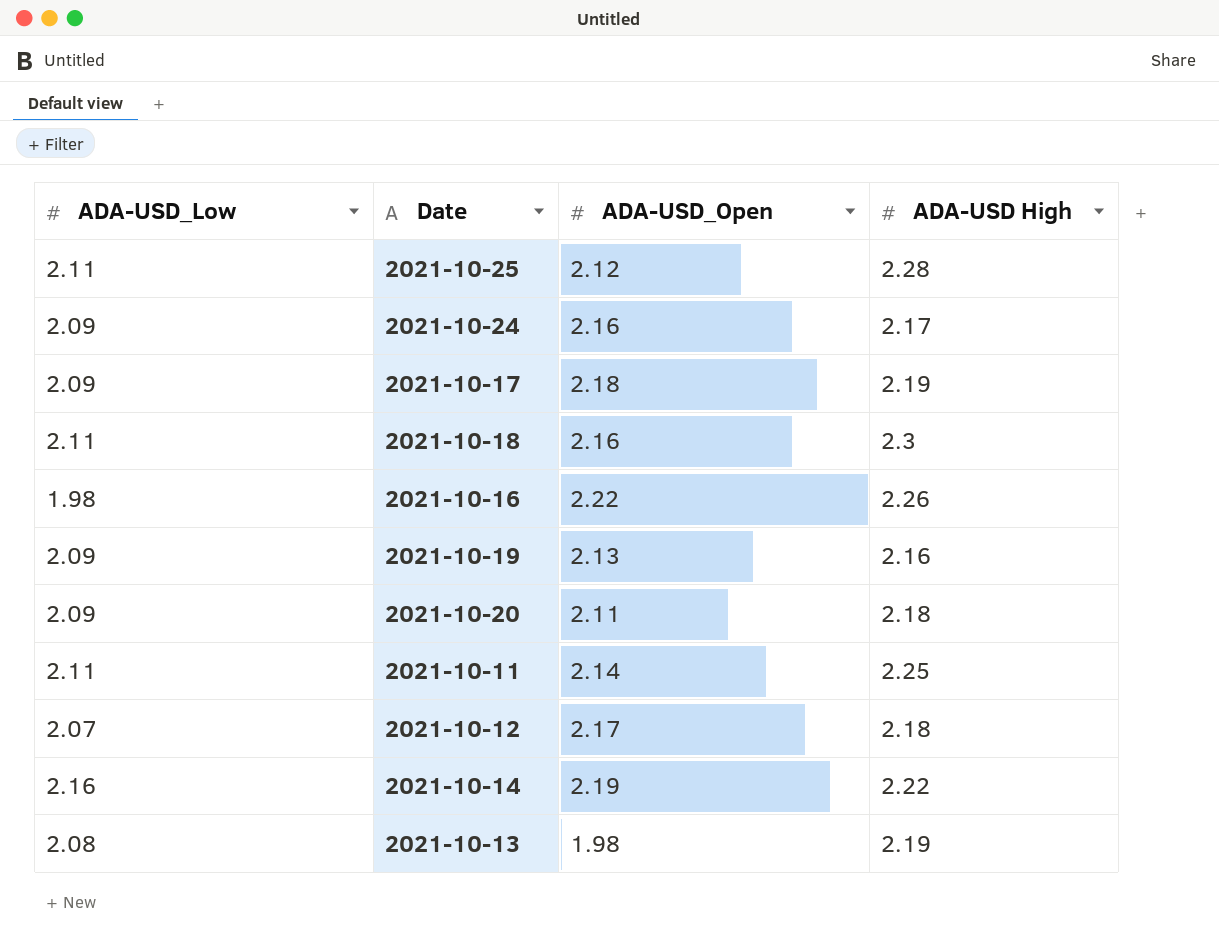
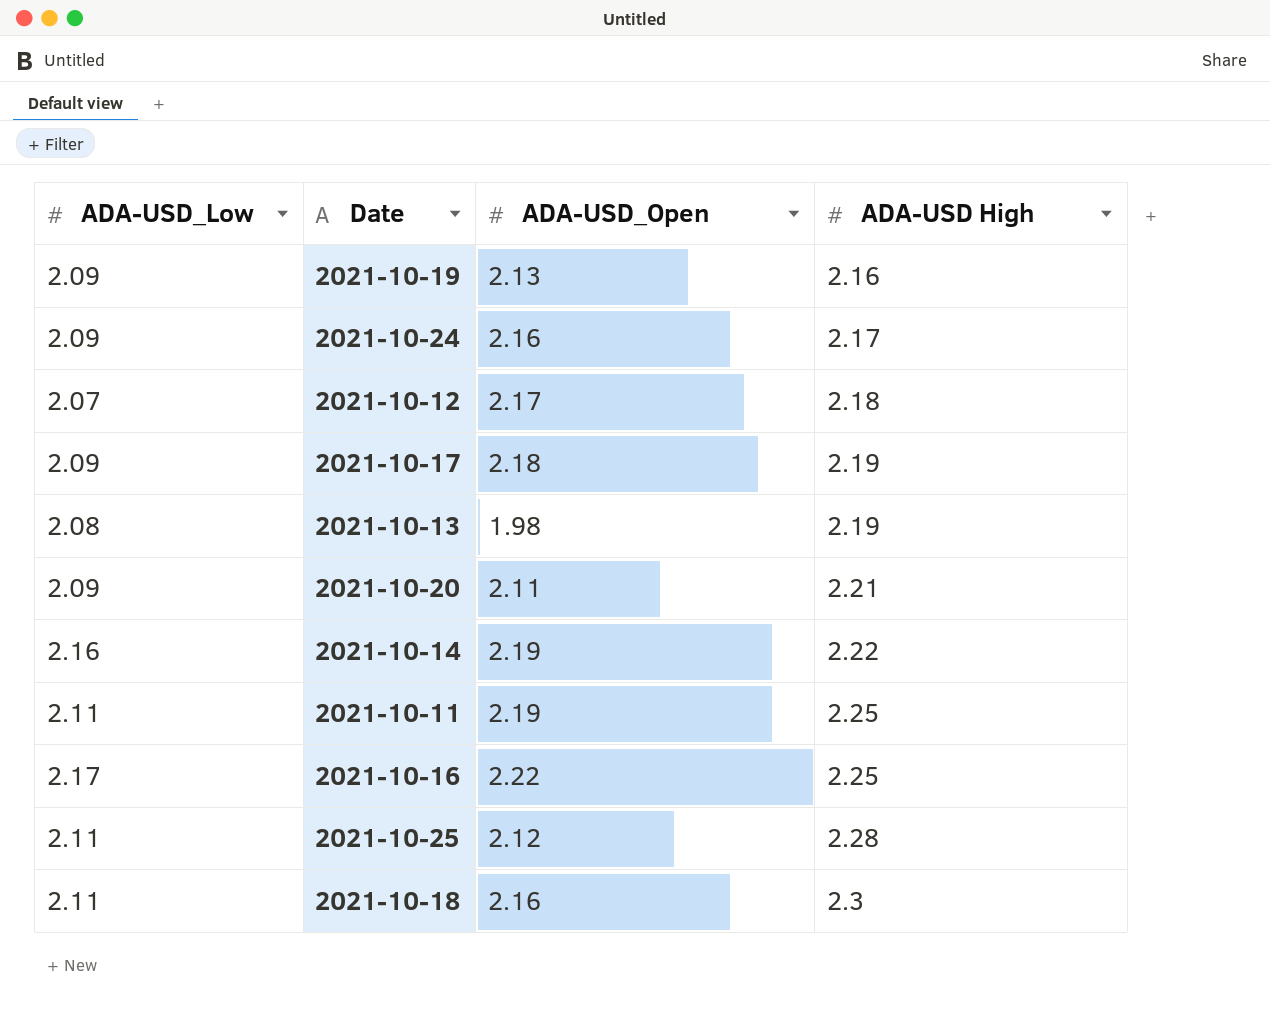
row order: none -> ADA-USD High ascending
2021-10-20 | ADA-USD High: 2.18 -> 2.21
2021-10-11 | ADA-USD_Open: 2.14 -> 2.19
2021-10-16 | ADA-USD_Low: 1.98 -> 2.17
2021-10-16 | ADA-USD High: 2.26 -> 2.25

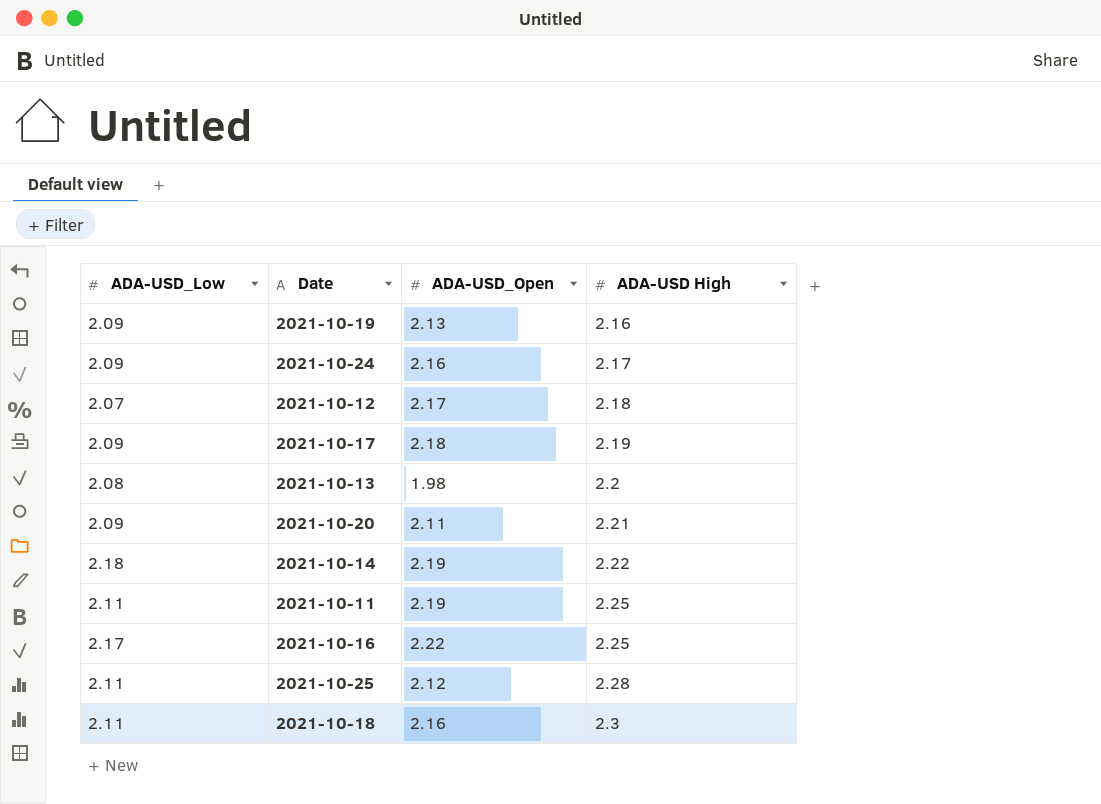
2021-10-13 | ADA-USD High: 2.19 -> 2.2
2021-10-14 | ADA-USD_Low: 2.16 -> 2.18

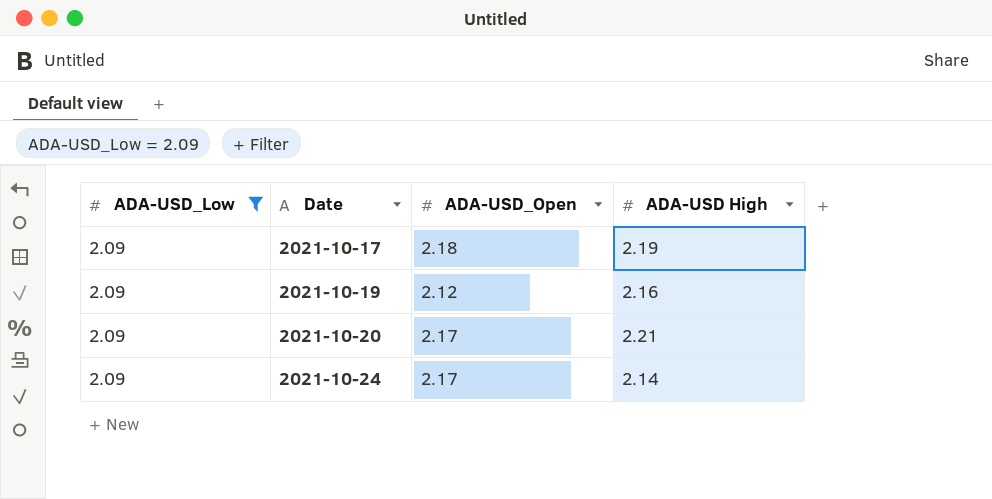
filter: none -> ADA-USD_Low = 2.09
row order: ADA-USD High ascending -> Date ascending
2021-10-19 | ADA-USD_Open: 2.13 -> 2.12
2021-10-20 | ADA-USD_Open: 2.11 -> 2.17
2021-10-24 | ADA-USD_Open: 2.16 -> 2.17
2021-10-24 | ADA-USD High: 2.17 -> 2.14

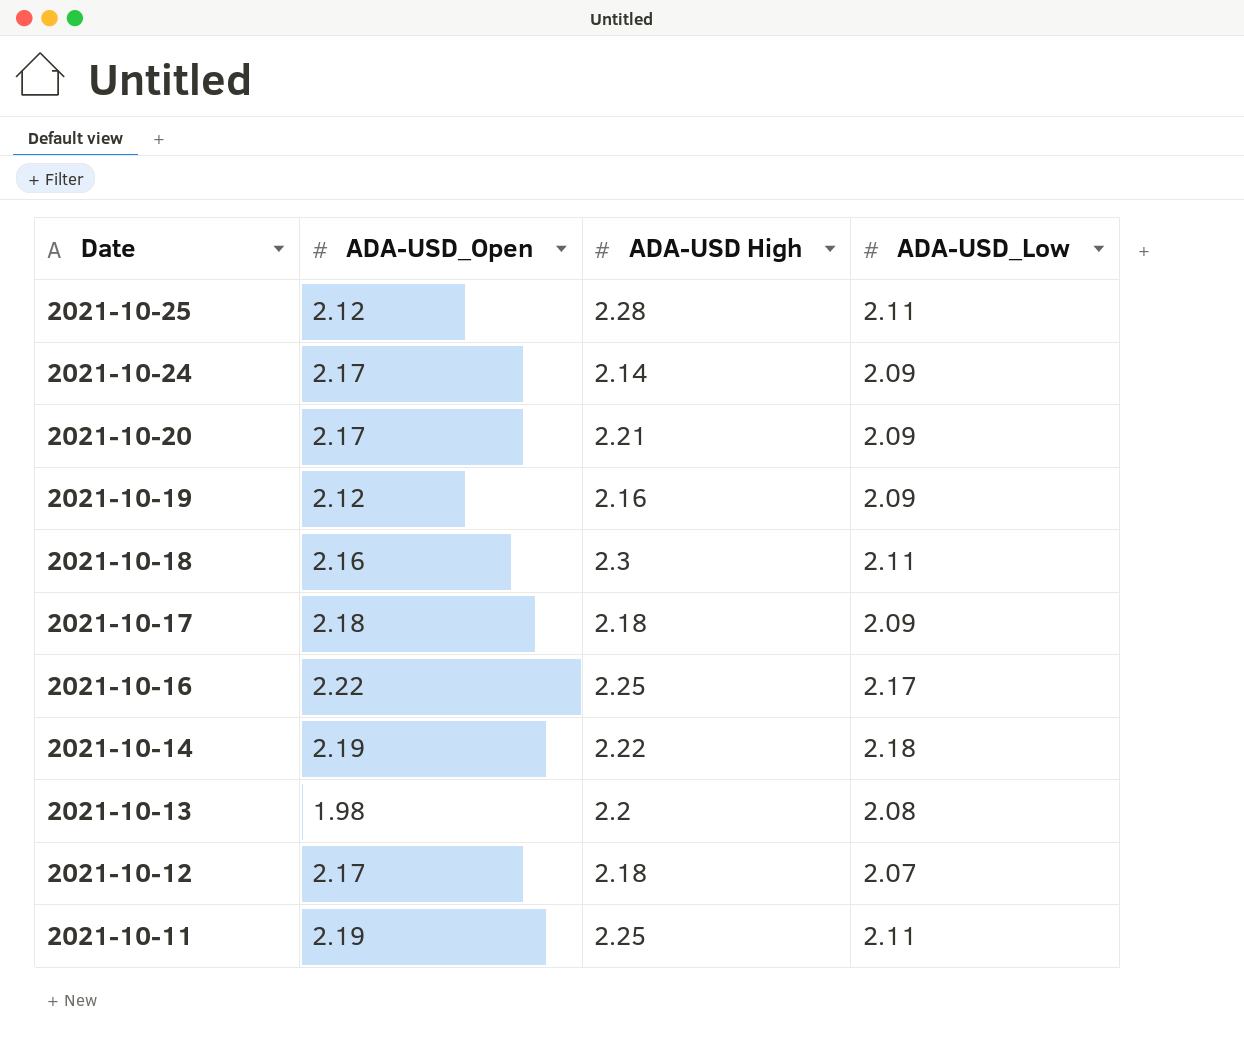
filter: ADA-USD_Low = 2.09 -> none
row order: Date ascending -> Date descending
column ADA-USD_Low | position: 1 -> 4
2021-10-17 | ADA-USD High: 2.19 -> 2.18

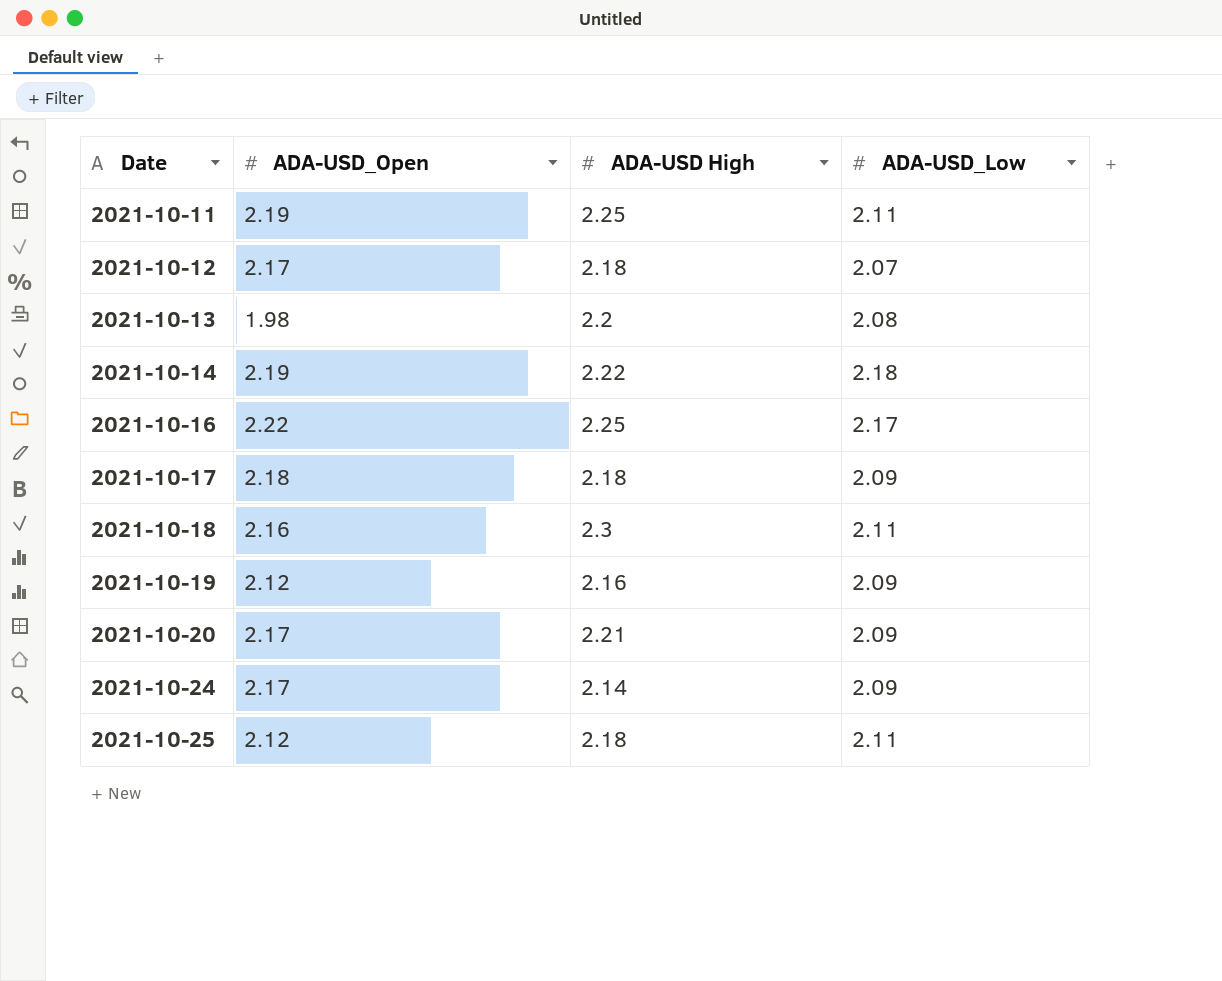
row order: Date descending -> Date ascending
2021-10-25 | ADA-USD High: 2.28 -> 2.18

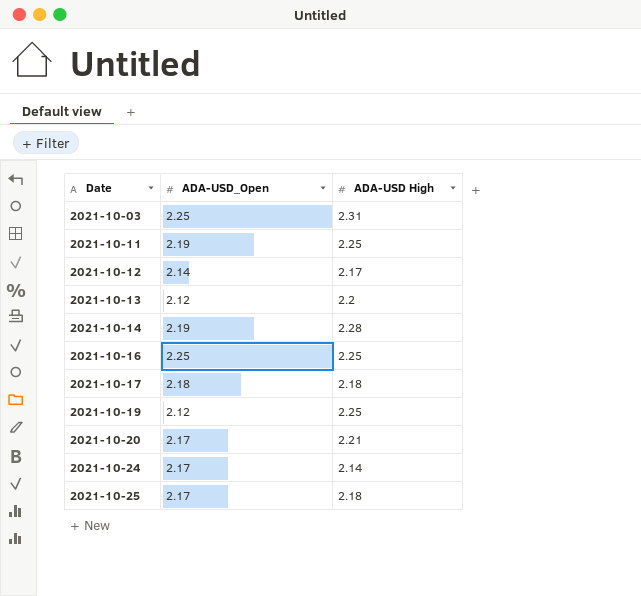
column ADA-USD_Low | position: 4 -> none
row 2021-10-18: 2.16 | 2.3 | 2.11 -> none
row 2021-10-03: none -> 2.25 | 2.31
2021-10-12 | ADA-USD_Open: 2.17 -> 2.14
2021-10-12 | ADA-USD High: 2.18 -> 2.17
2021-10-13 | ADA-USD_Open: 1.98 -> 2.12
2021-10-14 | ADA-USD High: 2.22 -> 2.28
2021-10-16 | ADA-USD_Open: 2.22 -> 2.25
2021-10-19 | ADA-USD High: 2.16 -> 2.25
2021-10-25 | ADA-USD_Open: 2.12 -> 2.17

